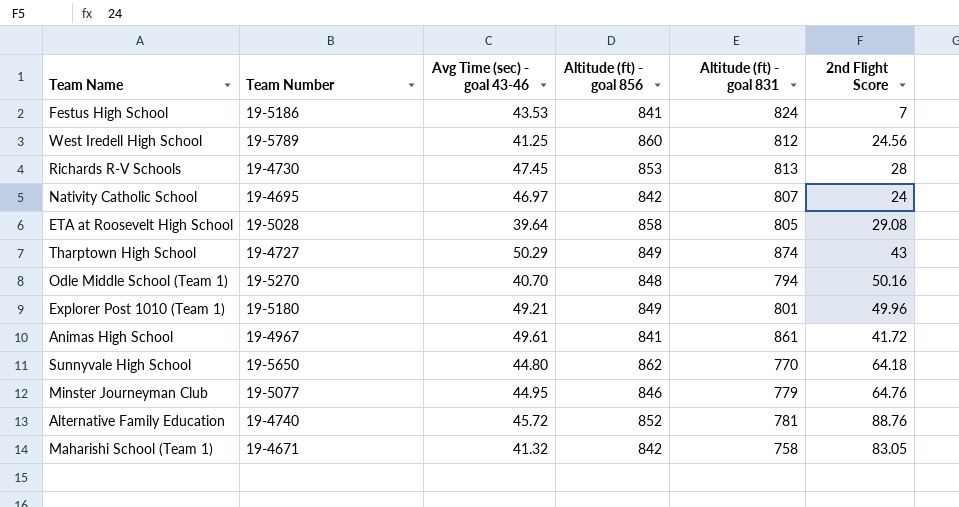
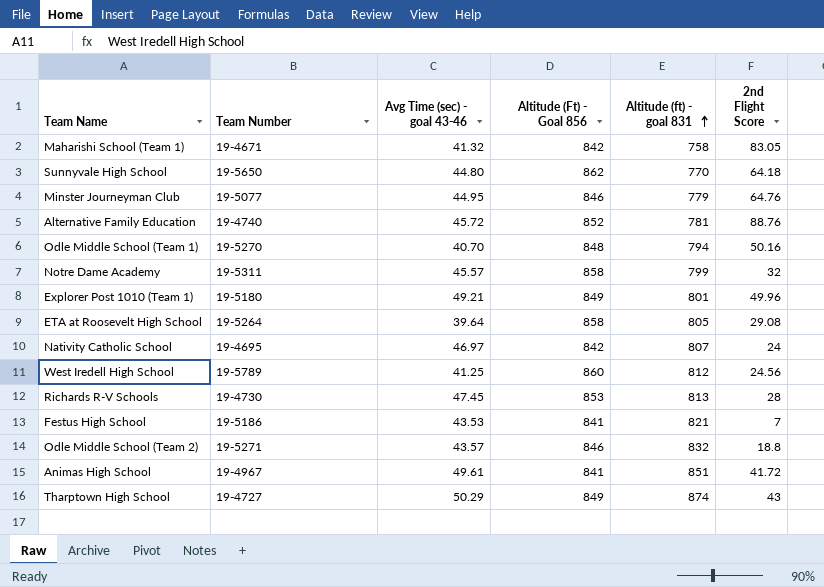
row order: none -> Altitude (ft) - goal 831 ascending
column name: Altitude (ft) - goal 856 -> Altitude (Ft) - Goal 856
row Notre Dame Academy: none -> 19-5311 | 45.57 | 858 | 799 | 32
ETA at Roosevelt High School | Team Number: 19-5028 -> 19-5264
Festus High School | Altitude (ft) - goal 831: 824 -> 821
row Odle Middle School (Team 2): none -> 19-5271 | 43.57 | 846 | 832 | 18.8
Animas High School | Altitude (ft) - goal 831: 861 -> 851

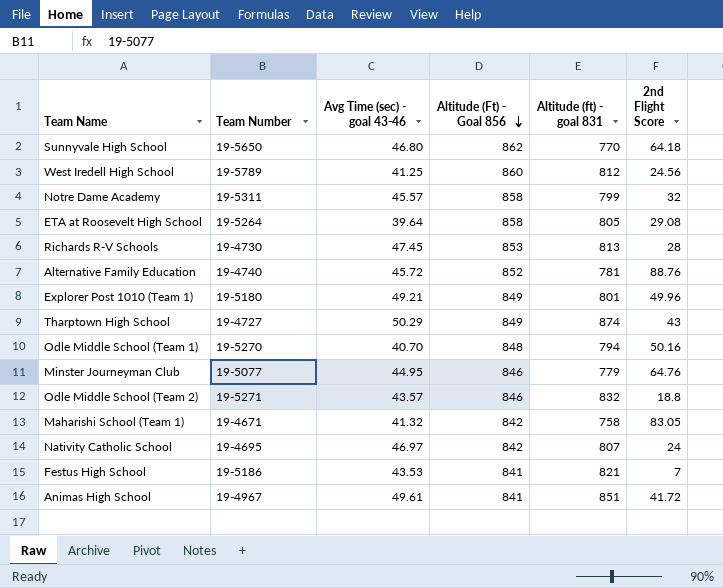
row order: Altitude (ft) - goal 831 ascending -> Altitude (Ft) - Goal 856 descending
Sunnyvale High School | Avg Time (sec) - goal 43-46: 44.80 -> 46.80

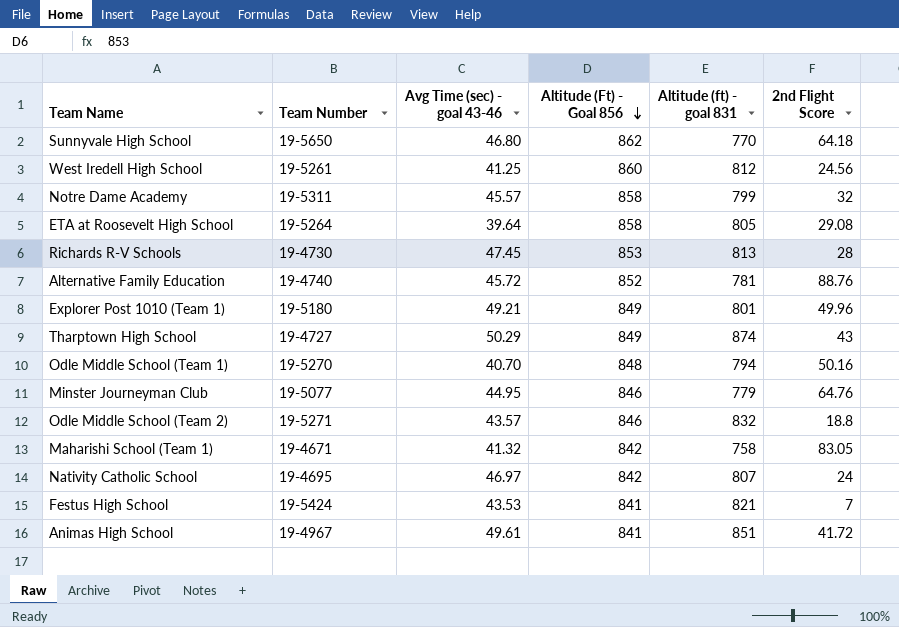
West Iredell High School | Team Number: 19-5789 -> 19-5261
Festus High School | Team Number: 19-5186 -> 19-5424

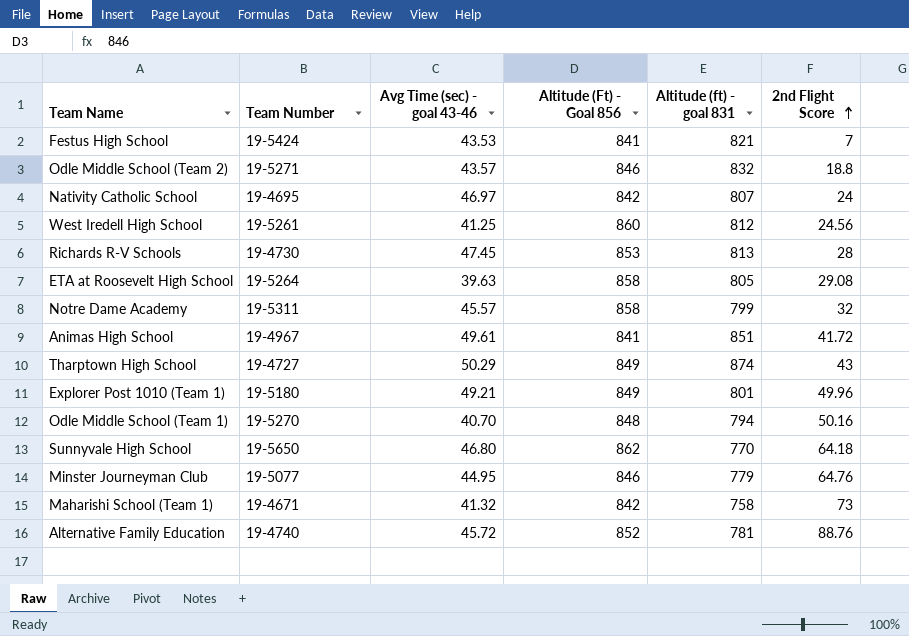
row order: Altitude (Ft) - Goal 856 descending -> 2nd Flight Score ascending
ETA at Roosevelt High School | Avg Time (sec) - goal 43-46: 39.64 -> 39.63
Maharishi School (Team 1) | 2nd Flight Score: 83.05 -> 73

